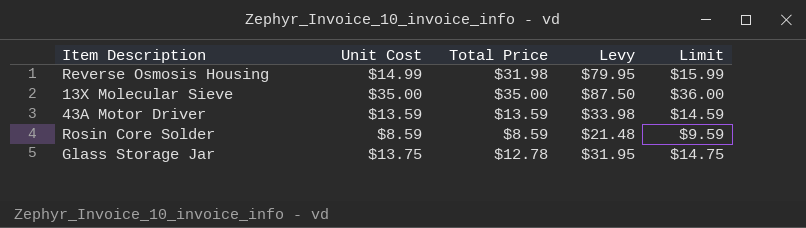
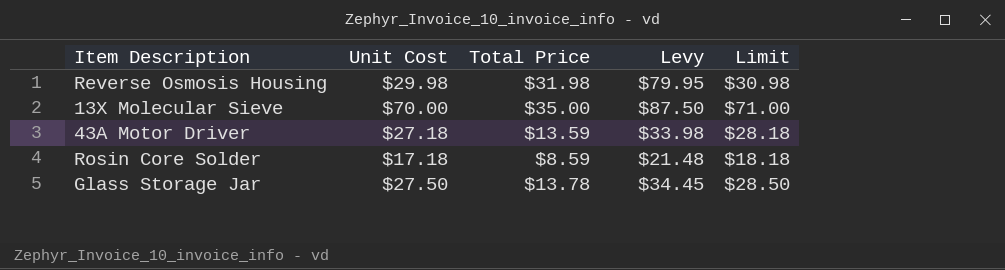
Reverse Osmosis Housing | Unit Cost: $14.99 -> $29.98
Reverse Osmosis Housing | Limit: $15.99 -> $30.98
13X Molecular Sieve | Unit Cost: $35.00 -> $70.00
13X Molecular Sieve | Limit: $36.00 -> $71.00
43A Motor Driver | Unit Cost: $13.59 -> $27.18
43A Motor Driver | Limit: $14.59 -> $28.18
Rosin Core Solder | Unit Cost: $8.59 -> $17.18
Rosin Core Solder | Limit: $9.59 -> $18.18
Glass Storage Jar | Unit Cost: $13.75 -> $27.50
Glass Storage Jar | Total Price: $12.78 -> $13.78
Glass Storage Jar | Levy: $31.95 -> $34.45
Glass Storage Jar | Limit: $14.75 -> $28.50

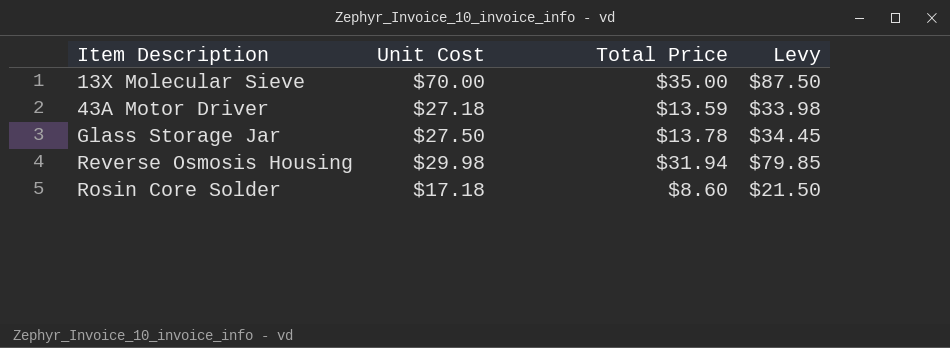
row order: none -> Item Description ascending
column Limit | formula: [Unit Cost] + 1 -> none
Reverse Osmosis Housing | Total Price: $31.98 -> $31.94
Reverse Osmosis Housing | Levy: $79.95 -> $79.85
Rosin Core Solder | Total Price: $8.59 -> $8.60
Rosin Core Solder | Levy: $21.48 -> $21.50

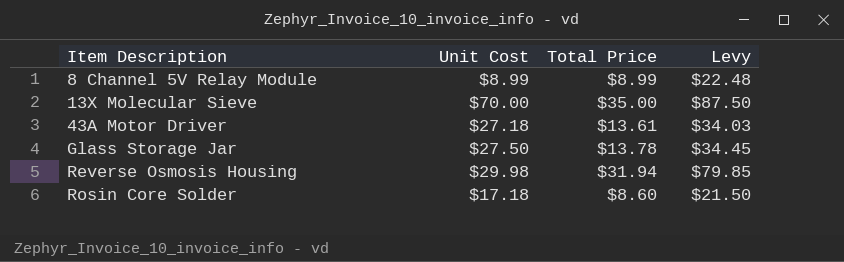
row 8 Channel 5V Relay Module: none -> $8.99 | $8.99 | $22.48
43A Motor Driver | Total Price: $13.59 -> $13.61
43A Motor Driver | Levy: $33.98 -> $34.03

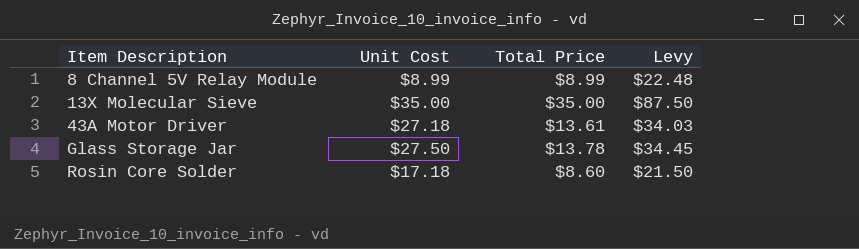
row Reverse Osmosis Housing: $29.98 | $31.94 | $79.85 -> none
13X Molecular Sieve | Unit Cost: $70.00 -> $35.00

